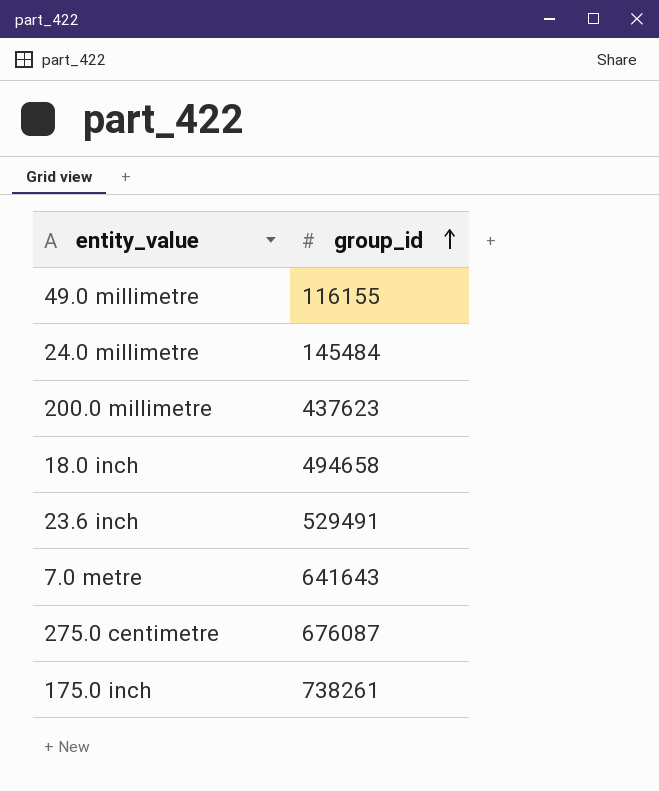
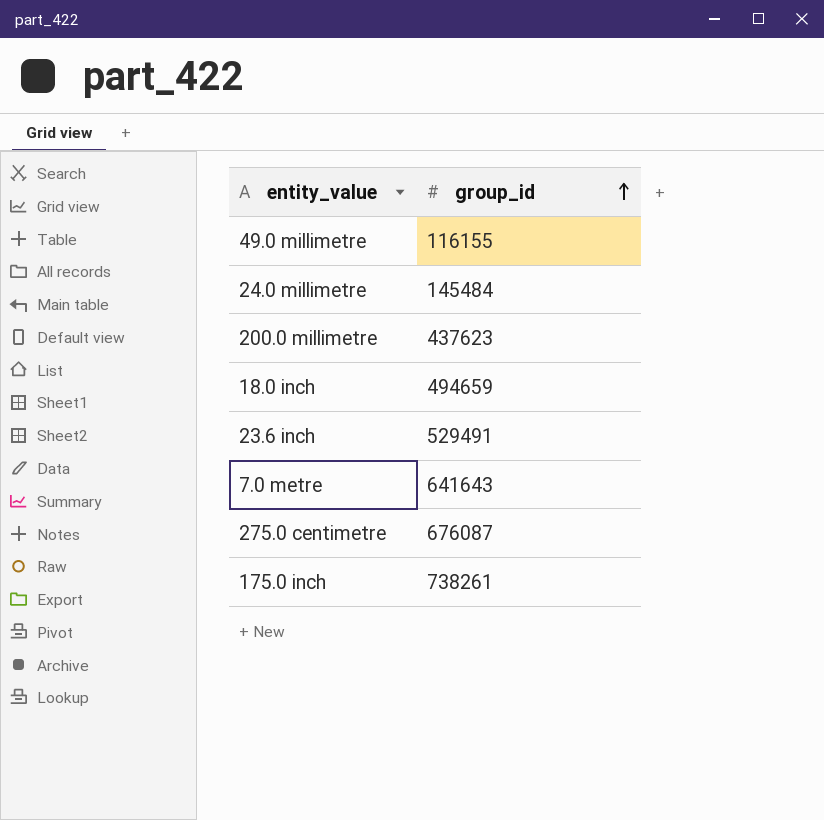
18.0 inch | group_id: 494658 -> 494659

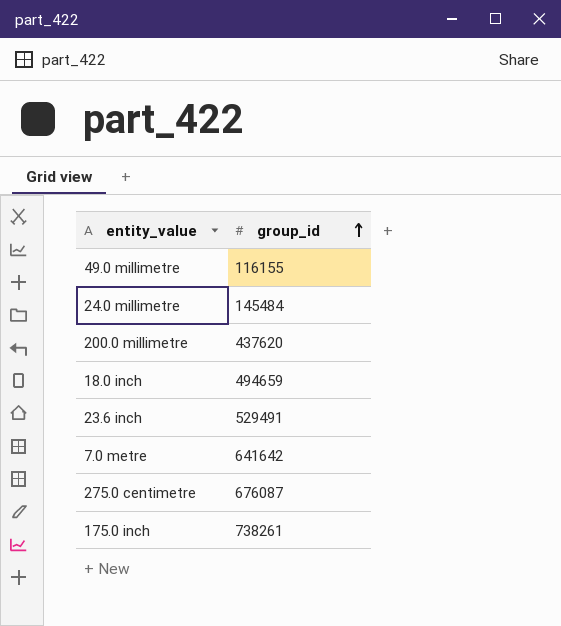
200.0 millimetre | group_id: 437623 -> 437620
7.0 metre | group_id: 641643 -> 641642

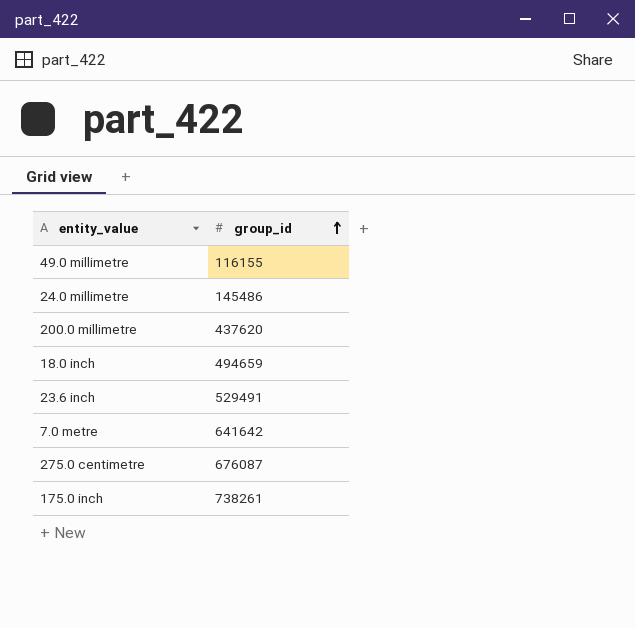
24.0 millimetre | group_id: 145484 -> 145486

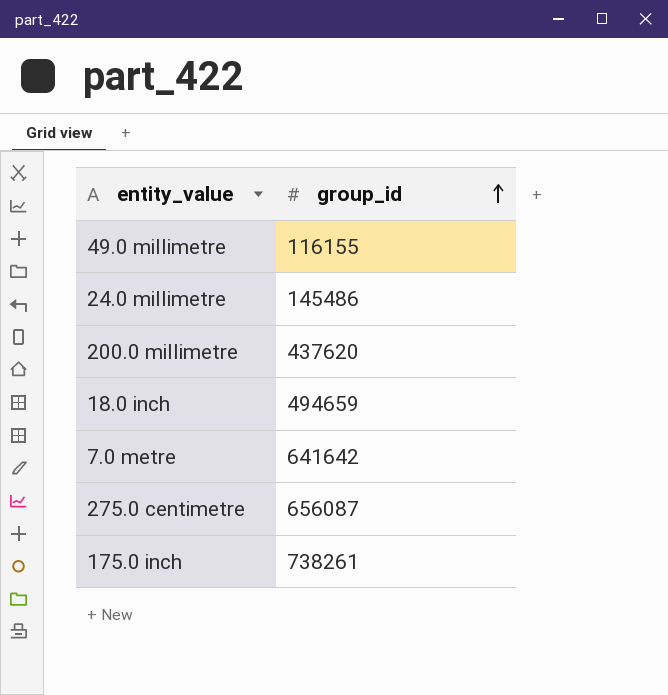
row 23.6 inch: 529491 -> none
275.0 centimetre | group_id: 676087 -> 656087

